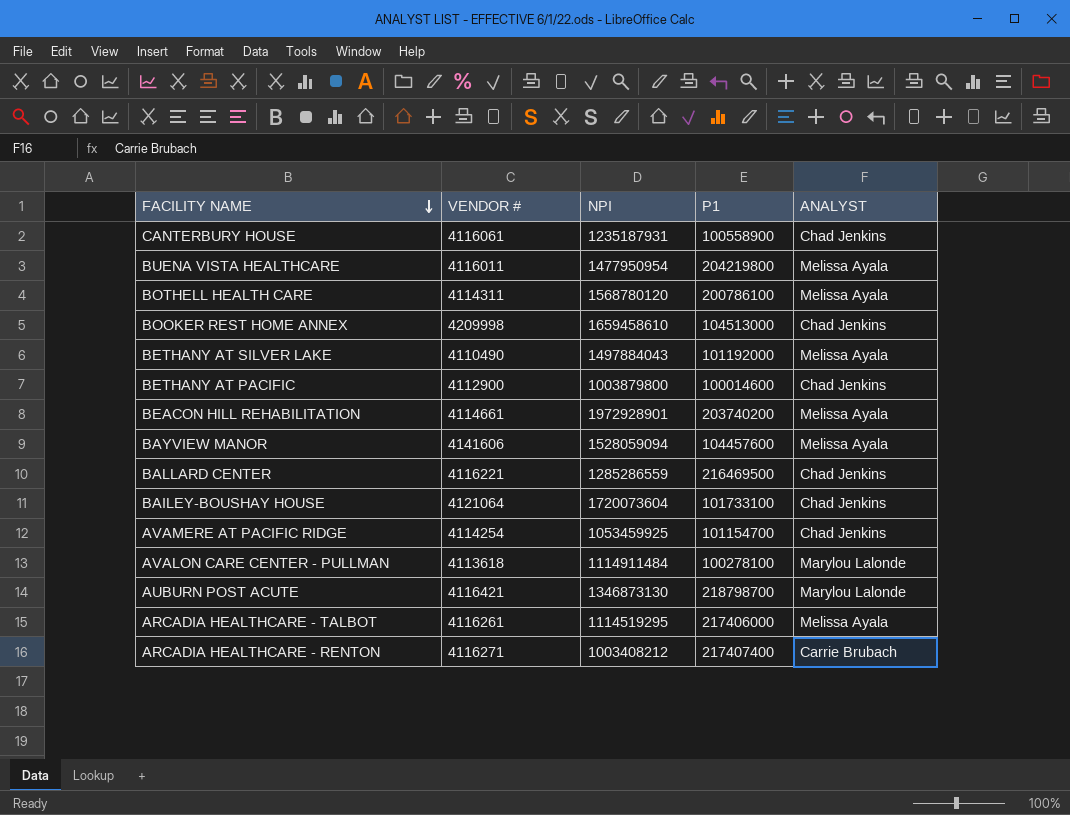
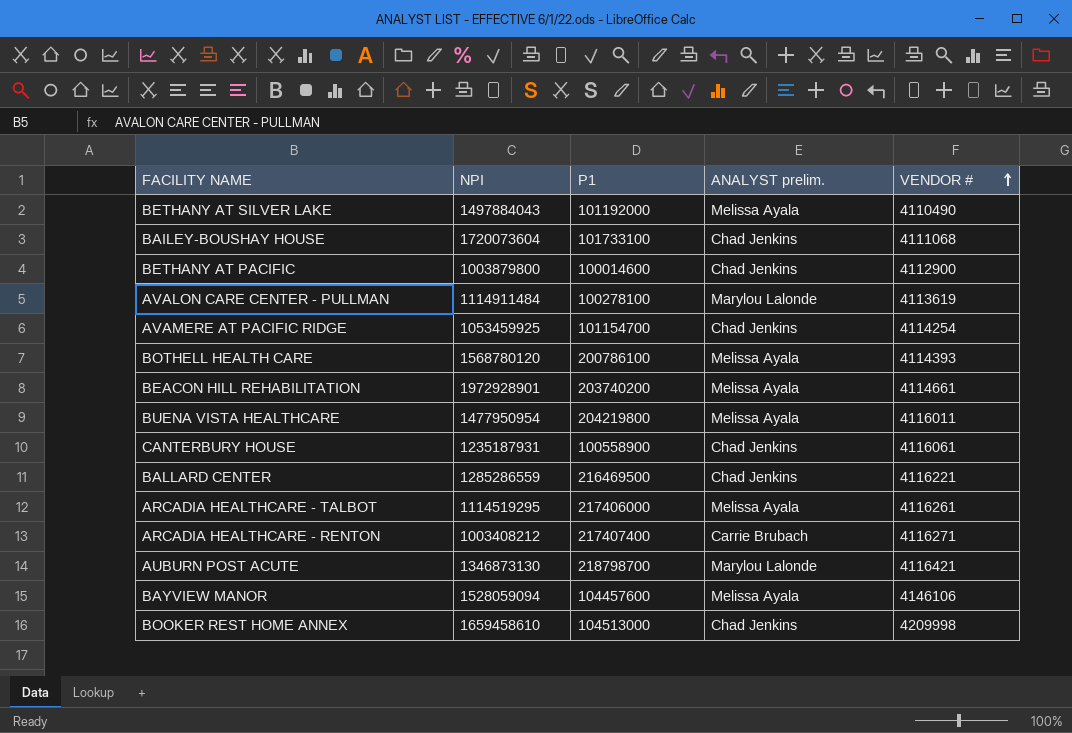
row order: FACILITY NAME descending -> VENDOR # ascending
column name: ANALYST -> ANALYST prelim.
column VENDOR # | position: 2 -> 5
BAILEY-BOUSHAY HOUSE | VENDOR #: 4121064 -> 4111068
AVALON CARE CENTER - PULLMAN | VENDOR #: 4113618 -> 4113619
BOTHELL HEALTH CARE | VENDOR #: 4114311 -> 4114393
BAYVIEW MANOR | VENDOR #: 4141606 -> 4146106

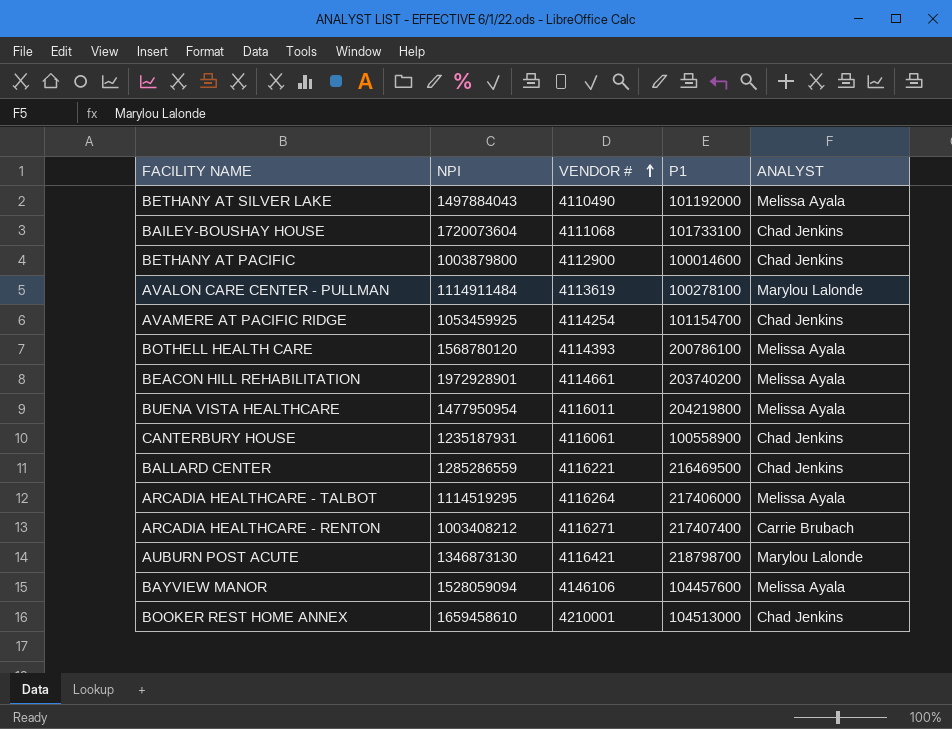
column VENDOR # | position: 5 -> 3
column name: ANALYST prelim. -> ANALYST
ARCADIA HEALTHCARE - TALBOT | VENDOR #: 4116261 -> 4116264
BOOKER REST HOME ANNEX | VENDOR #: 4209998 -> 4210001

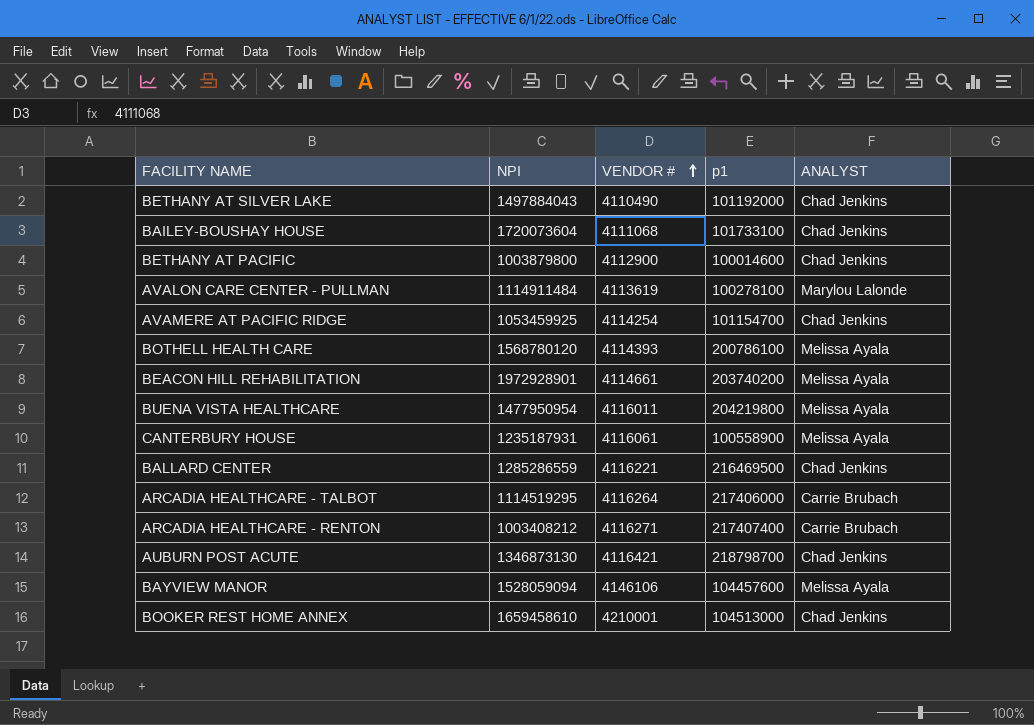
column name: P1 -> p1
BETHANY AT SILVER LAKE | ANALYST: Melissa Ayala -> Chad Jenkins
CANTERBURY HOUSE | ANALYST: Chad Jenkins -> Melissa Ayala
ARCADIA HEALTHCARE - TALBOT | ANALYST: Melissa Ayala -> Carrie Brubach
AUBURN POST ACUTE | ANALYST: Marylou Lalonde -> Chad Jenkins

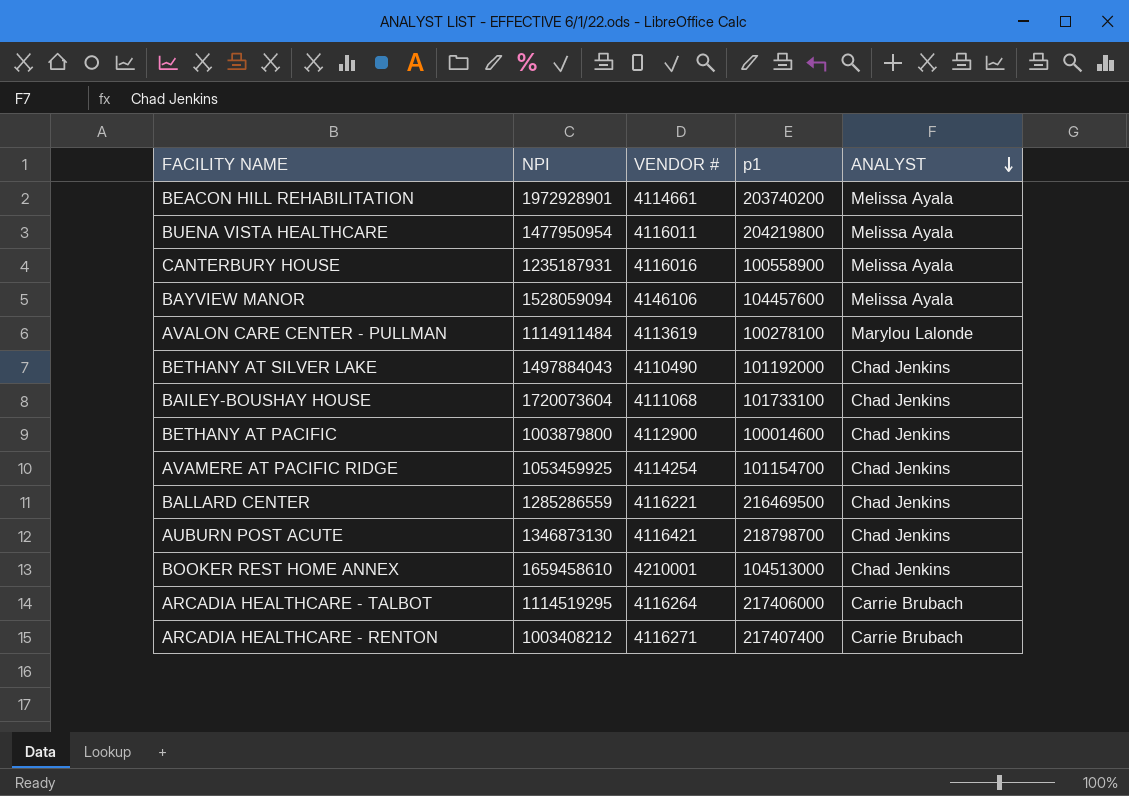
row order: VENDOR # ascending -> ANALYST descending
row BOTHELL HEALTH CARE: 1568780120 | 4114393 | 200786100 | Melissa Ayala -> none
CANTERBURY HOUSE | VENDOR #: 4116061 -> 4116016

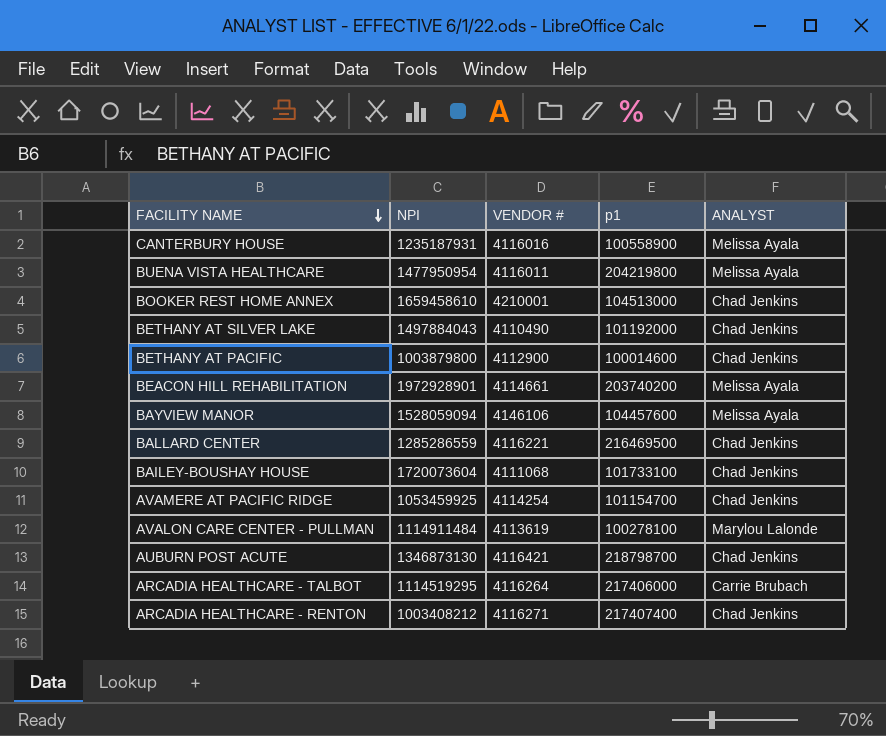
row order: ANALYST descending -> FACILITY NAME descending
ARCADIA HEALTHCARE - RENTON | ANALYST: Carrie Brubach -> Chad Jenkins

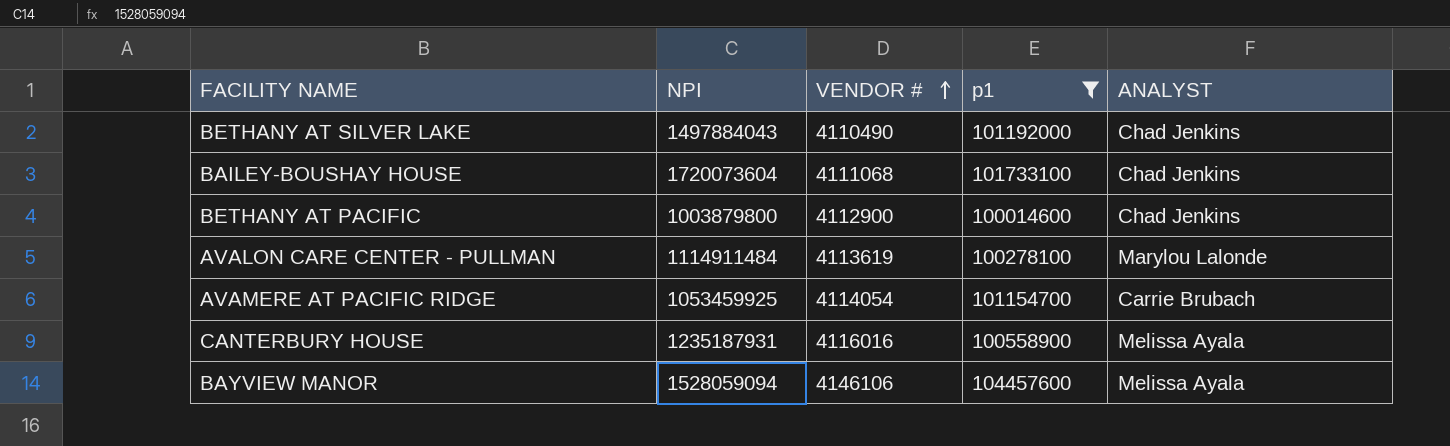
filter: none -> p1 <= 104457600
row order: FACILITY NAME descending -> VENDOR # ascending
AVAMERE AT PACIFIC RIDGE | VENDOR #: 4114254 -> 4114054
AVAMERE AT PACIFIC RIDGE | ANALYST: Chad Jenkins -> Carrie Brubach

